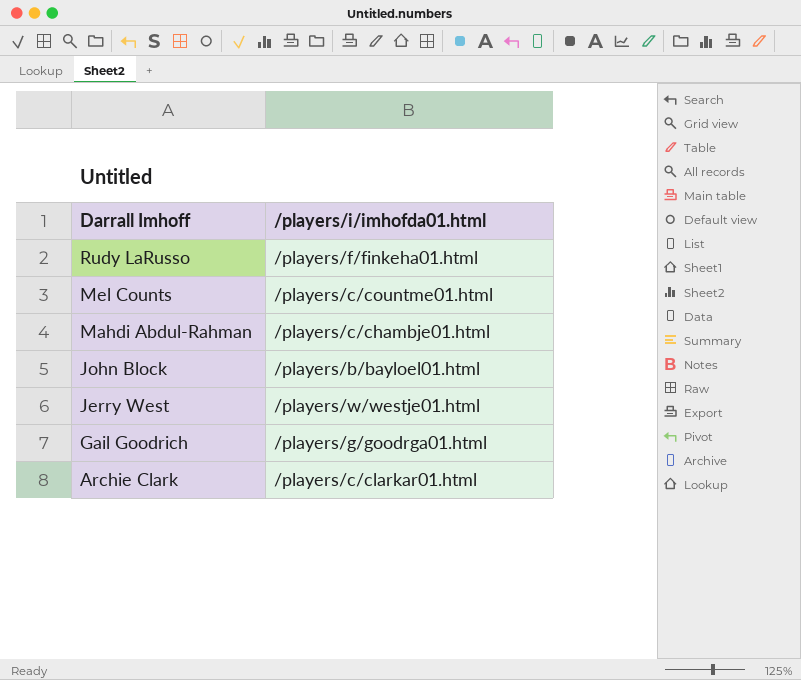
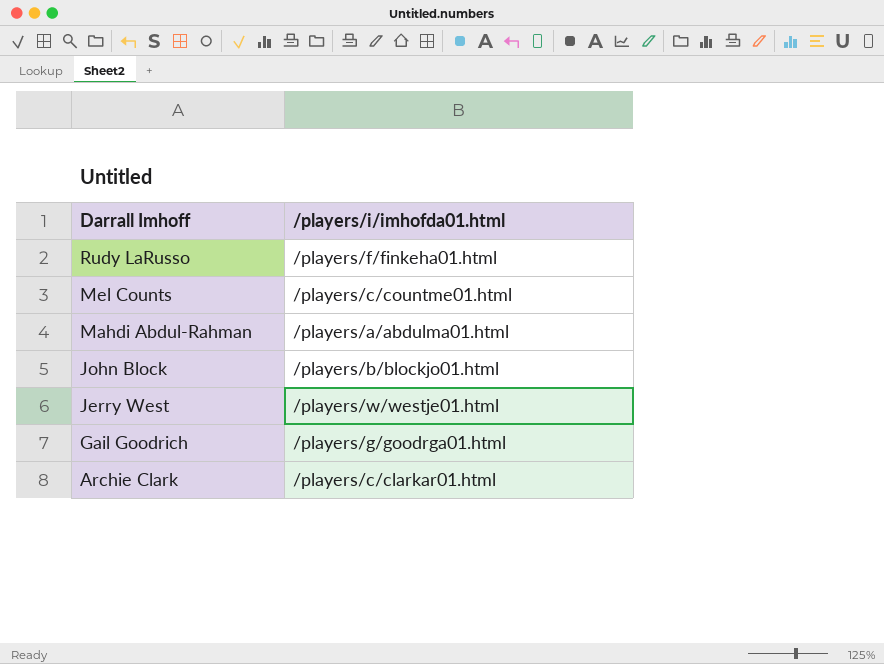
Mahdi Abdul-Rahman | /players/i/imhofda01.html: /players/c/chambje01.html -> /players/a/abdulma01.html
John Block | /players/i/imhofda01.html: /players/b/bayloel01.html -> /players/b/blockjo01.html

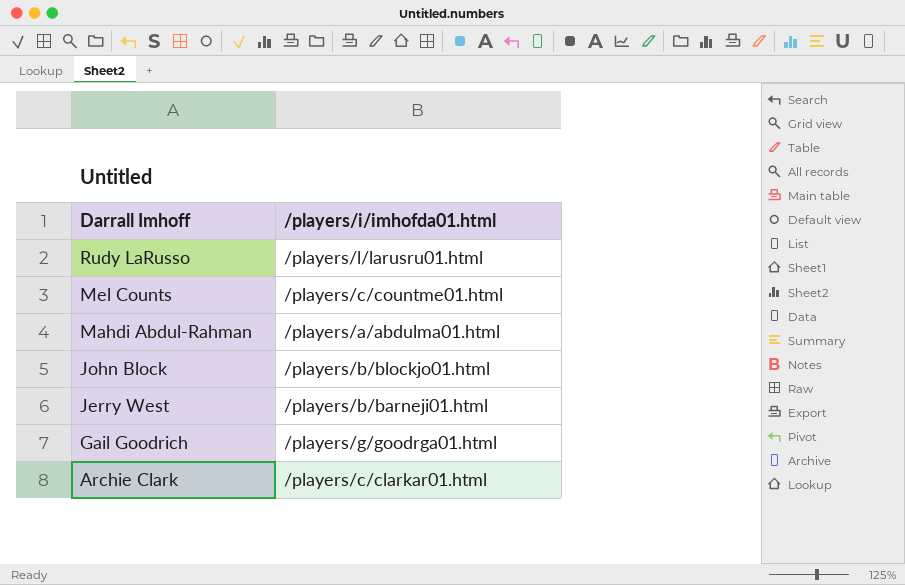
Rudy LaRusso | /players/i/imhofda01.html: /players/f/finkeha01.html -> /players/l/larusru01.html
Jerry West | /players/i/imhofda01.html: /players/w/westje01.html -> /players/b/barneji01.html

